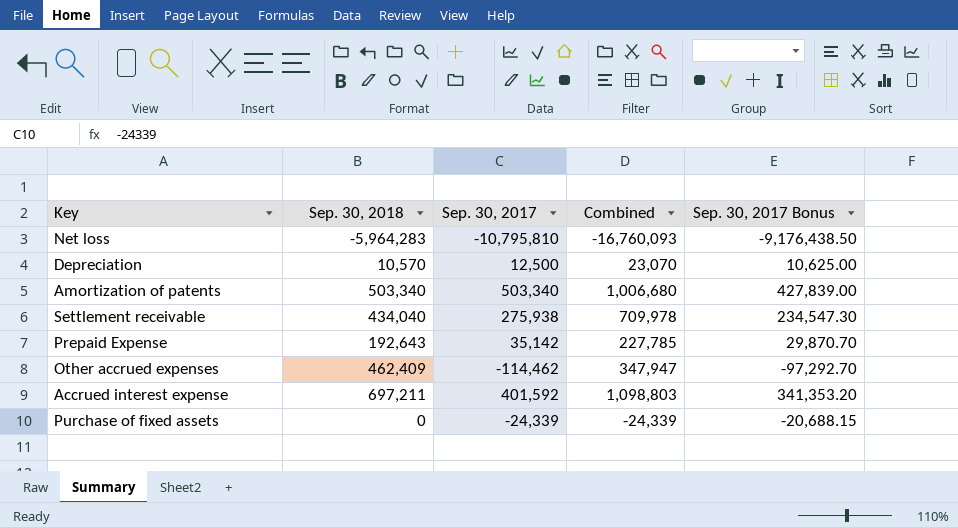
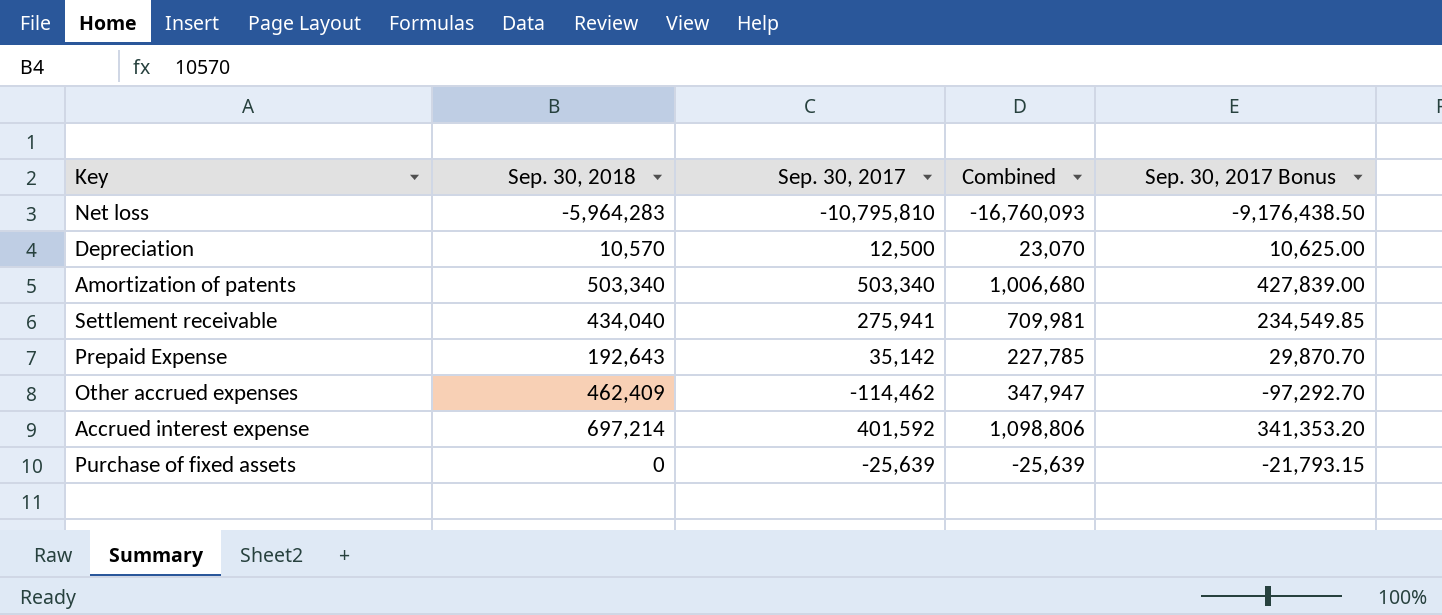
Settlement receivable | Sep. 30, 2017: 275,938 -> 275,941
Settlement receivable | Combined: 709,978 -> 709,981
Settlement receivable | Sep. 30, 2017 Bonus: 234,547.30 -> 234,549.85
Accrued interest expense | Sep. 30, 2018: 697,211 -> 697,214
Accrued interest expense | Combined: 1,098,803 -> 1,098,806
Purchase of fixed assets | Sep. 30, 2017: -24,339 -> -25,639
Purchase of fixed assets | Combined: -24,339 -> -25,639
Purchase of fixed assets | Sep. 30, 2017 Bonus: -20,688.15 -> -21,793.15

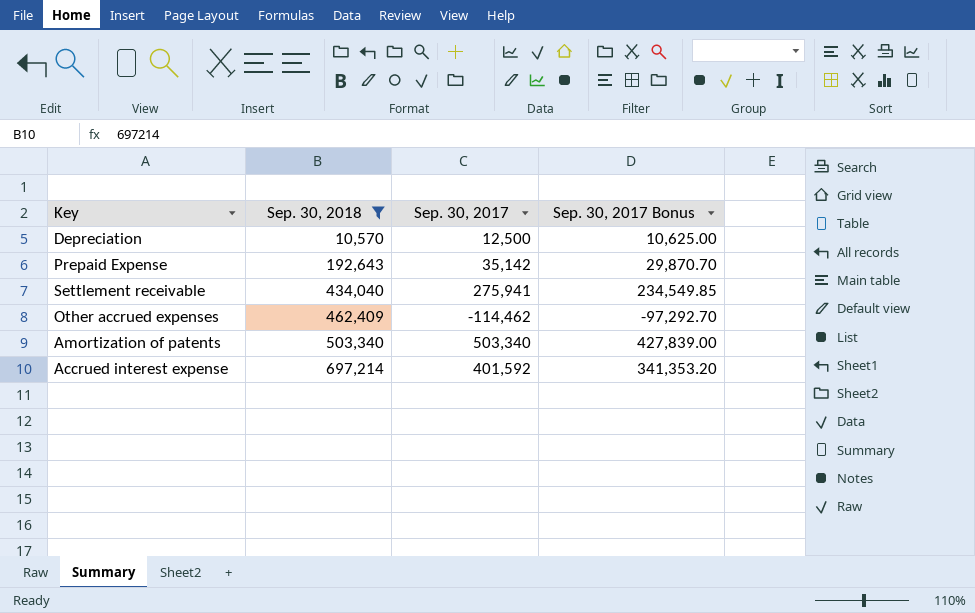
filter: none -> Sep. 30, 2018 >= 10,570
row order: none -> Sep. 30, 2018 ascending
column Combined | formula: [Sep. 30, 2018] + [Sep. 30, 2017] -> none

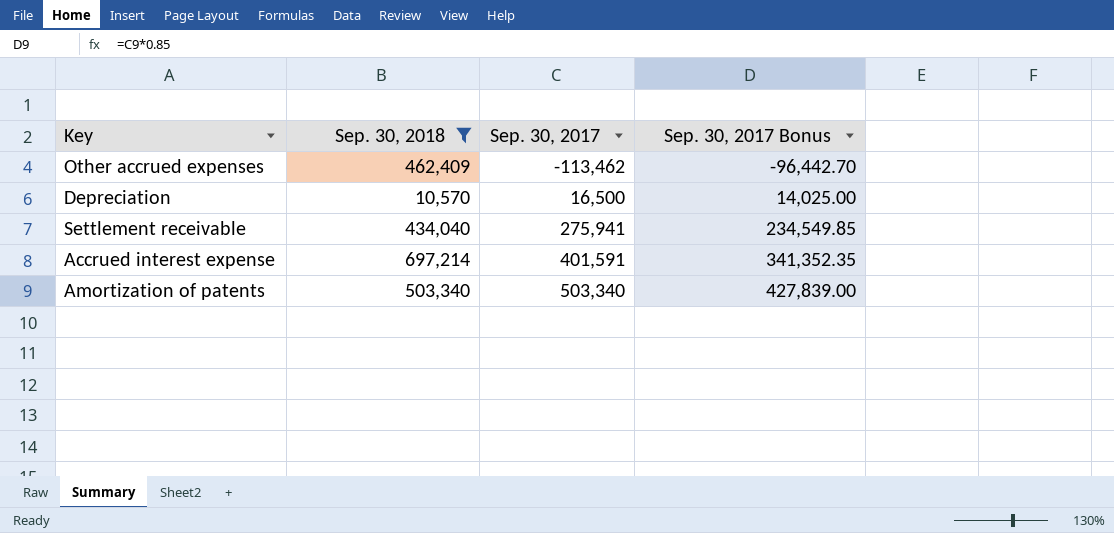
row order: Sep. 30, 2018 ascending -> Sep. 30, 2017 ascending
row Prepaid Expense: 192,643 | 35,142 | 29,870.70 -> none
Other accrued expenses | Sep. 30, 2017: -114,462 -> -113,462
Other accrued expenses | Sep. 30, 2017 Bonus: -97,292.70 -> -96,442.70
Depreciation | Sep. 30, 2017: 12,500 -> 16,500
Depreciation | Sep. 30, 2017 Bonus: 10,625.00 -> 14,025.00
Accrued interest expense | Sep. 30, 2017: 401,592 -> 401,591
Accrued interest expense | Sep. 30, 2017 Bonus: 341,353.20 -> 341,352.35

